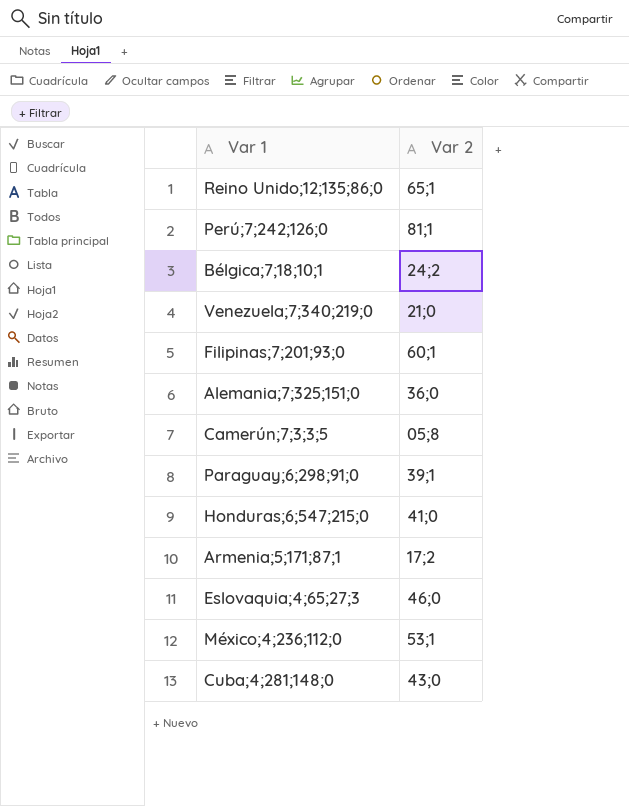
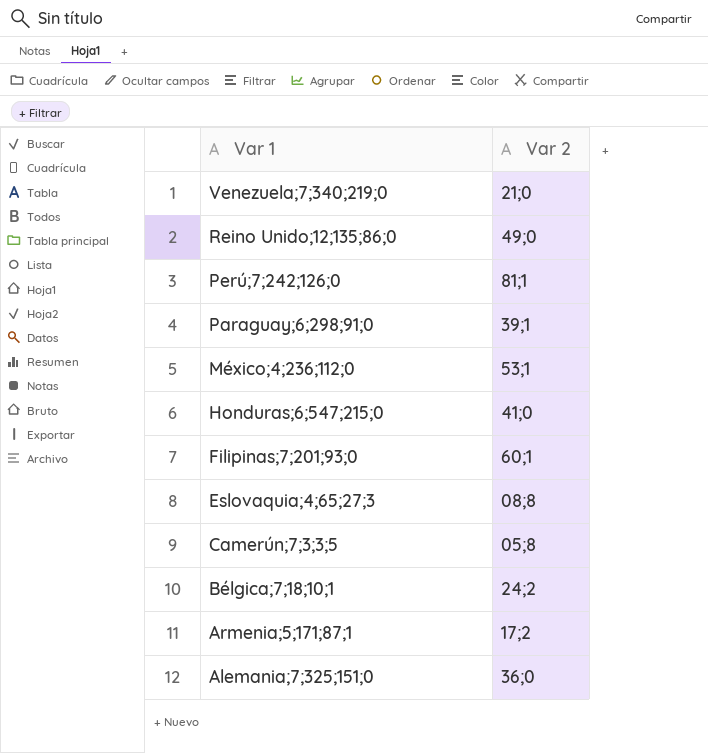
row order: none -> Var 1 descending
row Cuba;4;281;148;0: 43;0 -> none
Reino Unido;12;135;86;0 | Var 2: 65;1 -> 49;0
Eslovaquia;4;65;27;3 | Var 2: 46;0 -> 08;8

